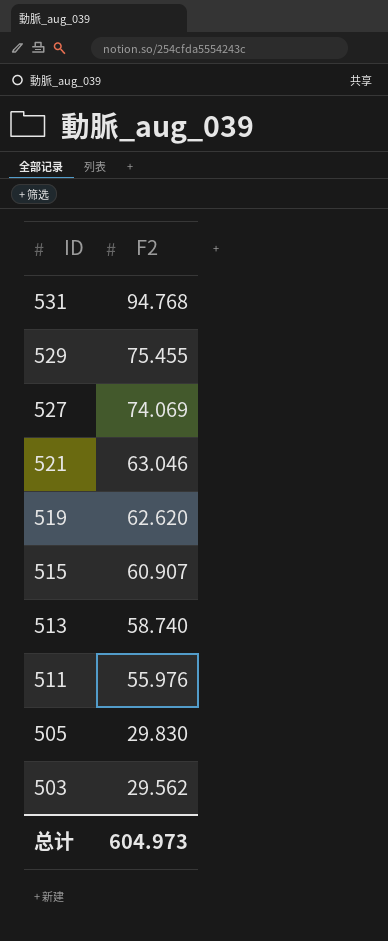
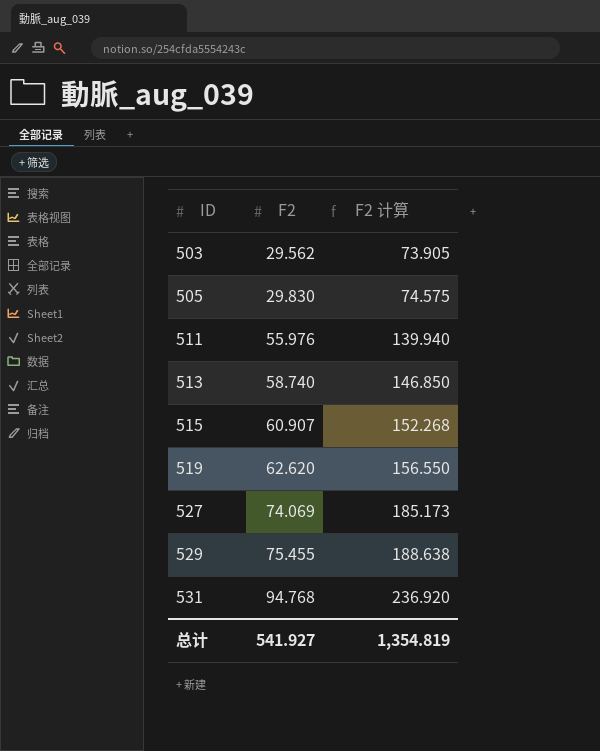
row order: ID descending -> ID ascending
column F2 计算 | formula: none -> [F2] * 2.5
row 521: 63.046 -> none
总计 | F2: 604.973 -> 541.927

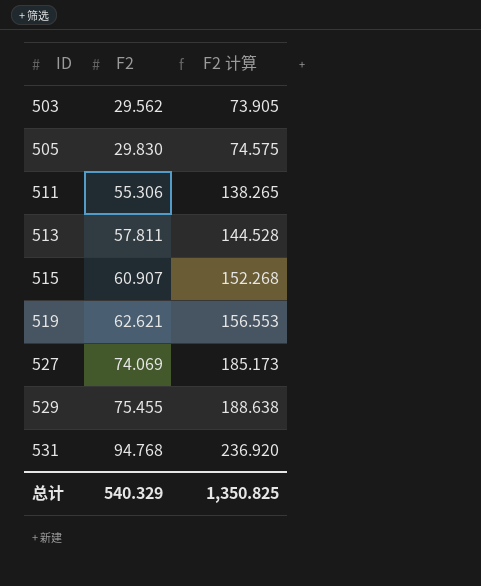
511 | F2: 55.976 -> 55.306
511 | F2 计算: 139.940 -> 138.265
513 | F2: 58.740 -> 57.811
513 | F2 计算: 146.850 -> 144.528
519 | F2: 62.620 -> 62.621
519 | F2 计算: 156.550 -> 156.553
总计 | F2: 541.927 -> 540.329
总计 | F2 计算: 1,354.819 -> 1,350.825

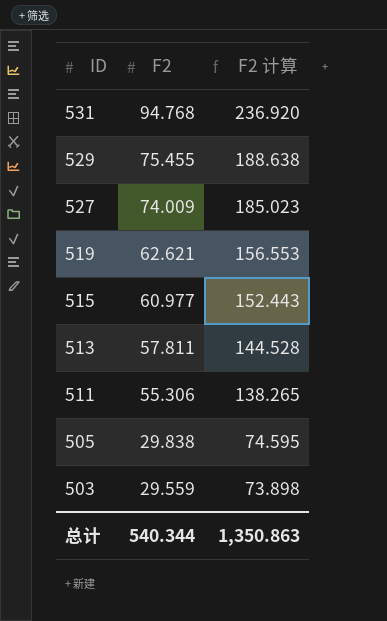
row order: ID ascending -> ID descending
527 | F2: 74.069 -> 74.009
527 | F2 计算: 185.173 -> 185.023
515 | F2: 60.907 -> 60.977
515 | F2 计算: 152.268 -> 152.443
505 | F2: 29.830 -> 29.838
505 | F2 计算: 74.575 -> 74.595
503 | F2: 29.562 -> 29.559
503 | F2 计算: 73.905 -> 73.898
总计 | F2: 540.329 -> 540.344
总计 | F2 计算: 1,350.825 -> 1,350.863

